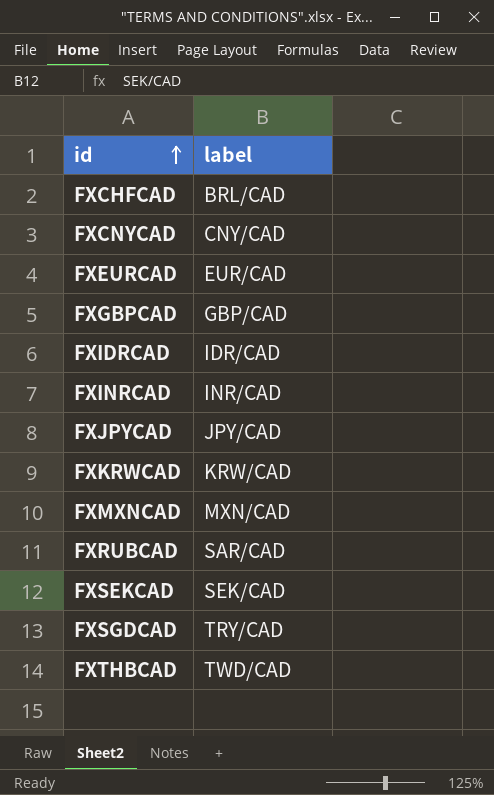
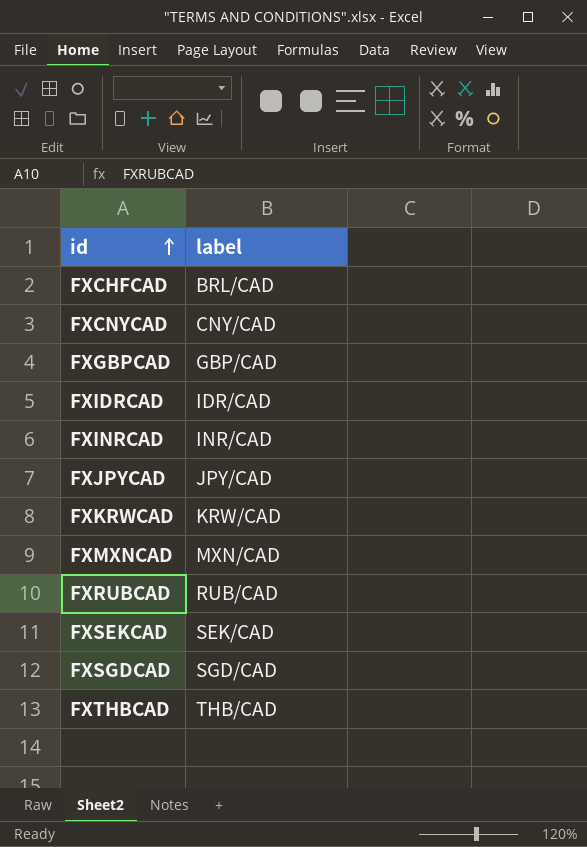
row FXEURCAD: EUR/CAD -> none
FXRUBCAD | label: SAR/CAD -> RUB/CAD
FXSGDCAD | label: TRY/CAD -> SGD/CAD
FXTHBCAD | label: TWD/CAD -> THB/CAD

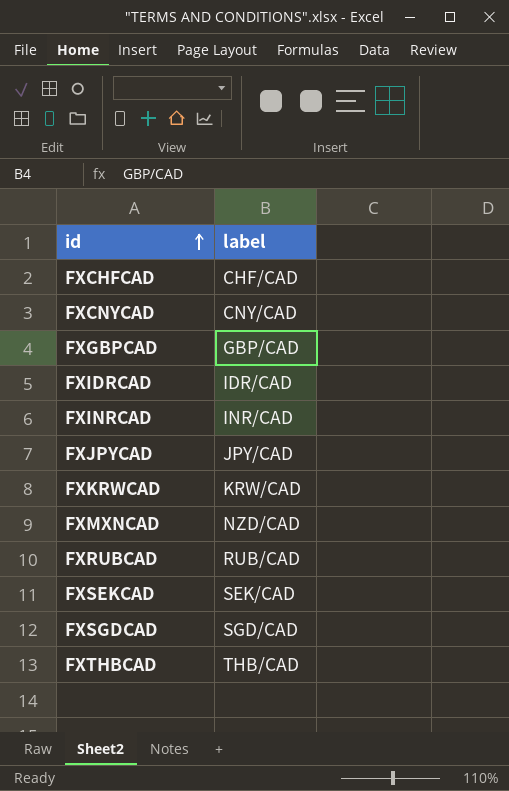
FXCHFCAD | label: BRL/CAD -> CHF/CAD
FXMXNCAD | label: MXN/CAD -> NZD/CAD

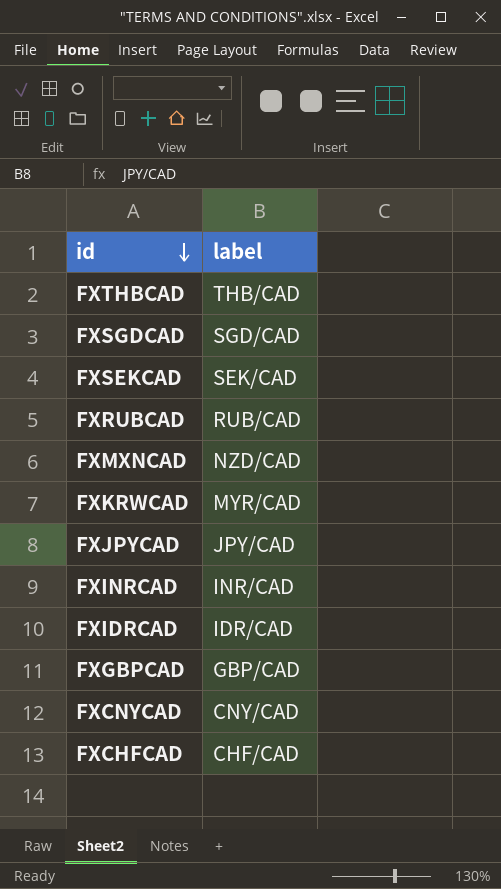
row order: id ascending -> id descending
FXKRWCAD | label: KRW/CAD -> MYR/CAD

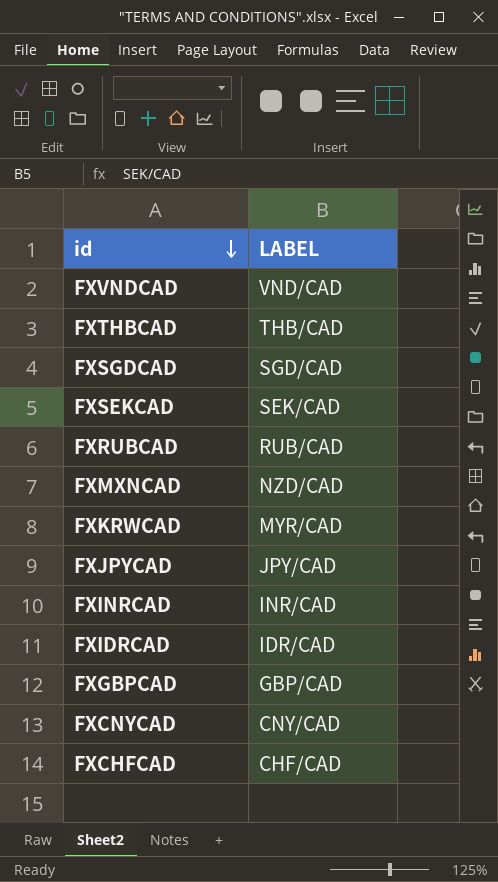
column name: label -> LABEL
row FXVNDCAD: none -> VND/CAD

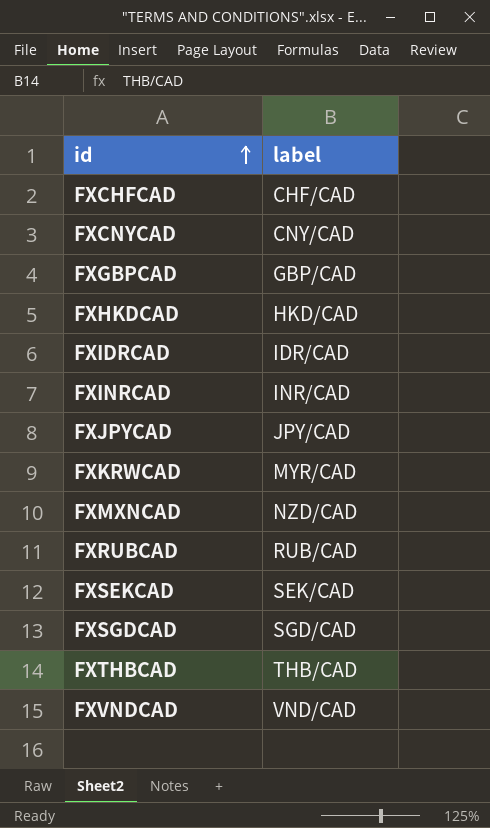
row order: id descending -> id ascending
column name: LABEL -> label
row FXHKDCAD: none -> HKD/CAD

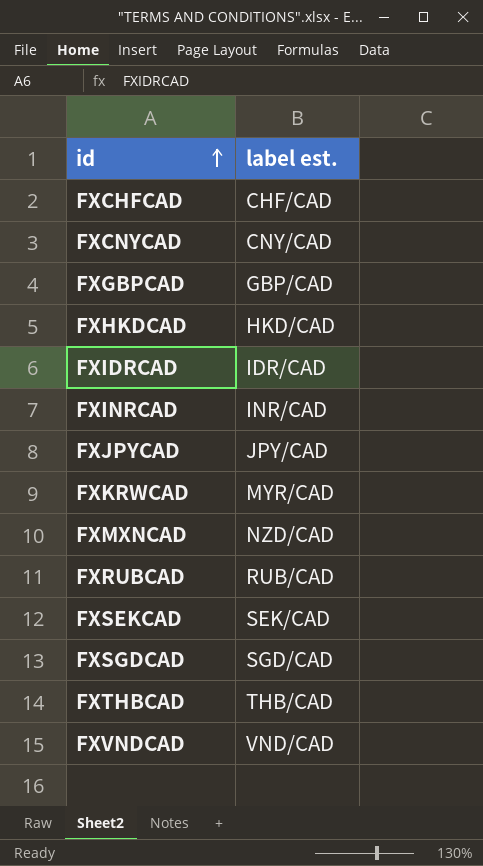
column name: label -> label est.

